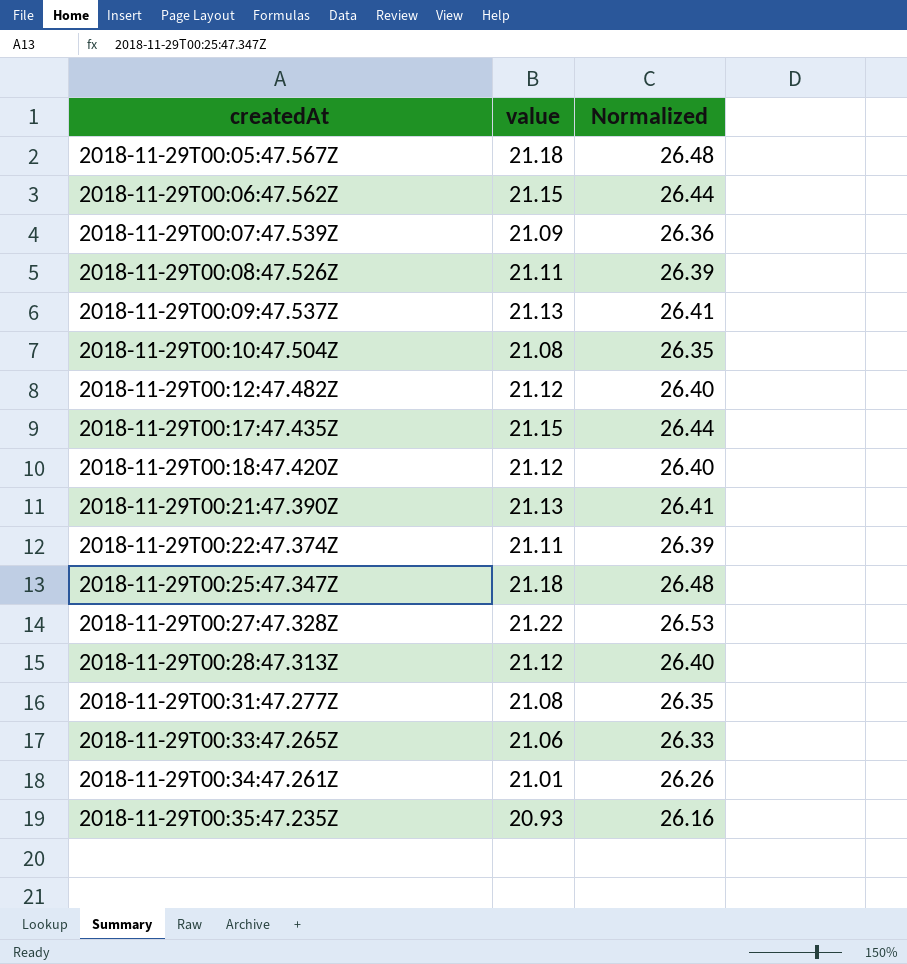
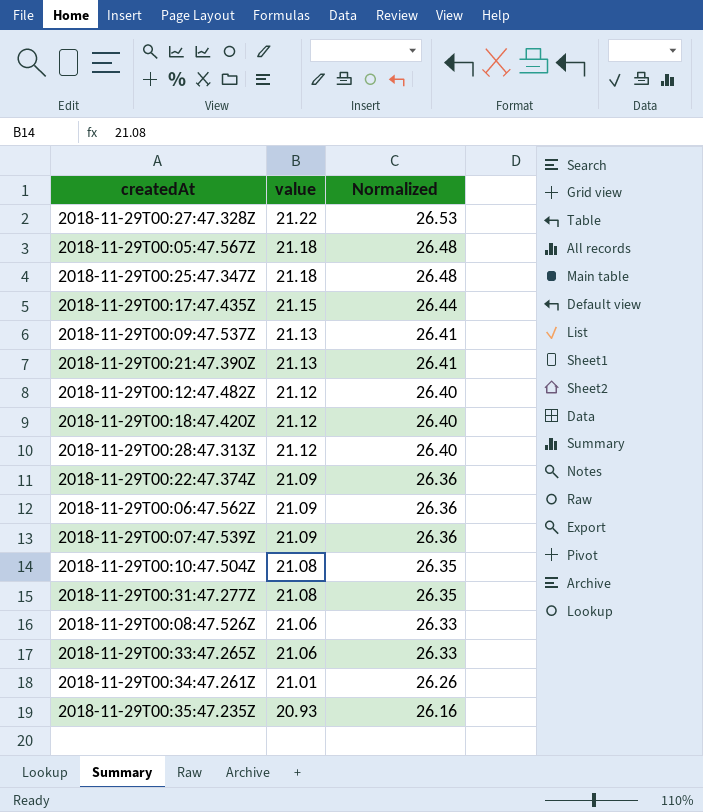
row order: createdAt ascending -> value descending
2018-11-29T00:22:47.374Z | value: 21.11 -> 21.09
2018-11-29T00:22:47.374Z | Normalized: 26.39 -> 26.36
2018-11-29T00:06:47.562Z | value: 21.15 -> 21.09
2018-11-29T00:06:47.562Z | Normalized: 26.44 -> 26.36
2018-11-29T00:08:47.526Z | value: 21.11 -> 21.06
2018-11-29T00:08:47.526Z | Normalized: 26.39 -> 26.33

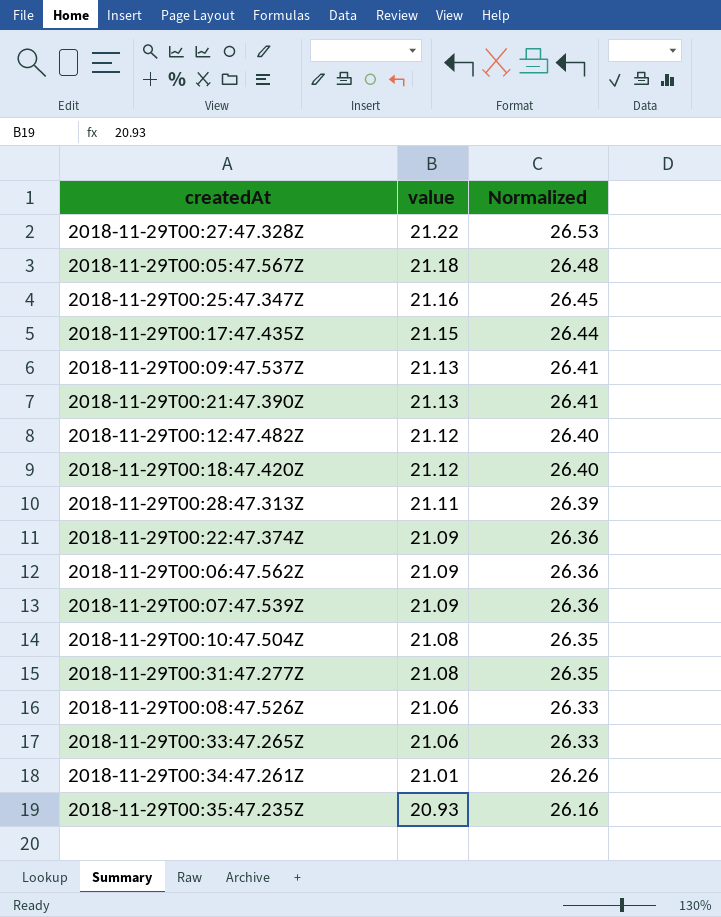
2018-11-29T00:25:47.347Z | value: 21.18 -> 21.16
2018-11-29T00:25:47.347Z | Normalized: 26.48 -> 26.45
2018-11-29T00:28:47.313Z | value: 21.12 -> 21.11
2018-11-29T00:28:47.313Z | Normalized: 26.40 -> 26.39

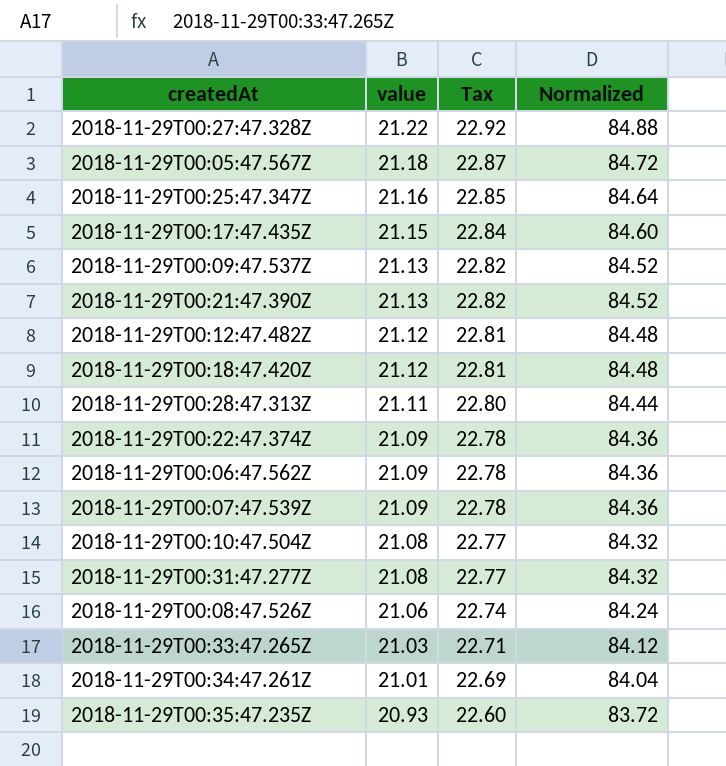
column Tax | formula: none -> [value] * 1.08
column Normalized | formula: [value] * 1.25 -> [value] * 4
2018-11-29T00:33:47.265Z | value: 21.06 -> 21.03

